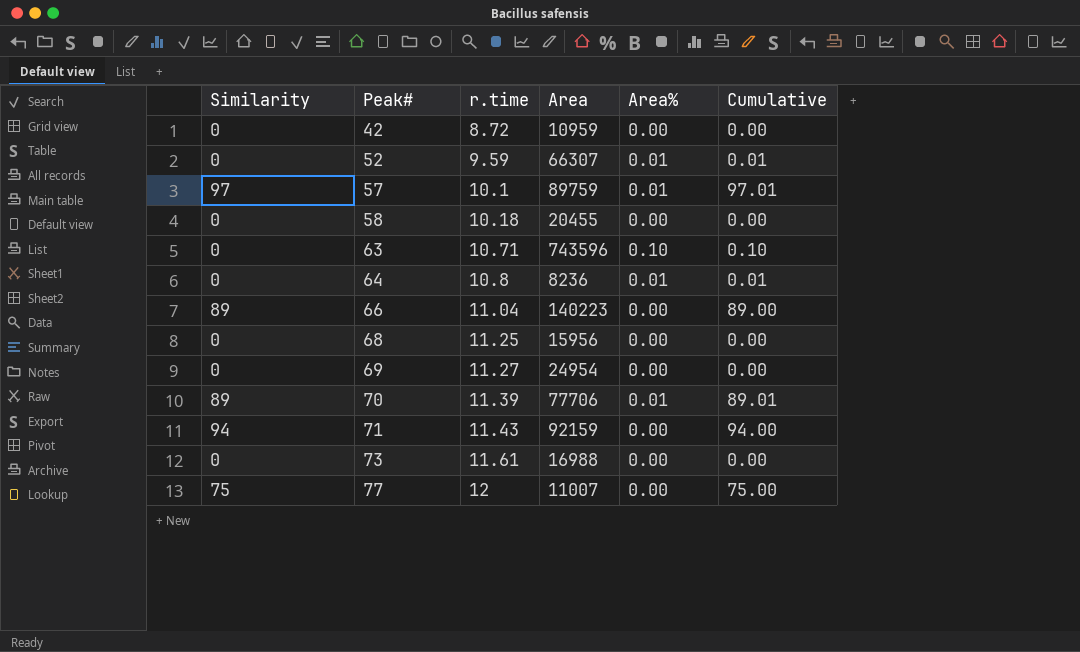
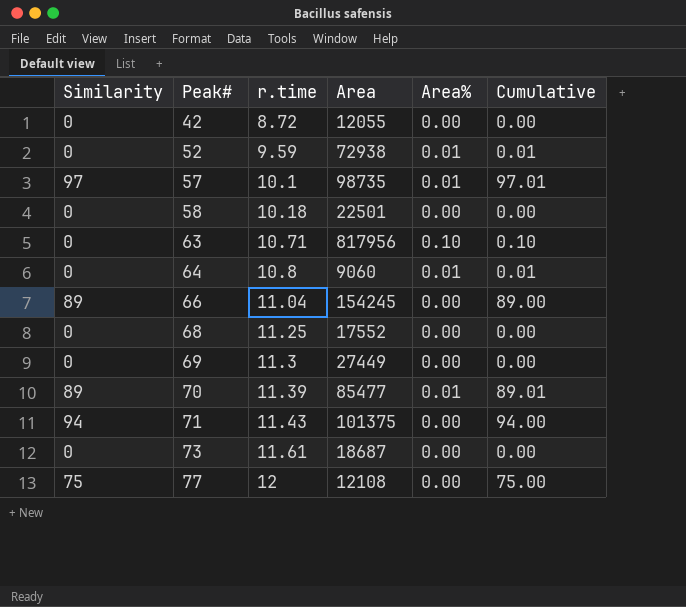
42 | Area: 10959 -> 12055
52 | Area: 66307 -> 72938
57 | Area: 89759 -> 98735
58 | Area: 20455 -> 22501
63 | Area: 743596 -> 817956
64 | Area: 8236 -> 9060
66 | Area: 140223 -> 154245
68 | Area: 15956 -> 17552
69 | r.time: 11.27 -> 11.3
69 | Area: 24954 -> 27449
70 | Area: 77706 -> 85477
71 | Area: 92159 -> 101375
73 | Area: 16988 -> 18687
77 | Area: 11007 -> 12108

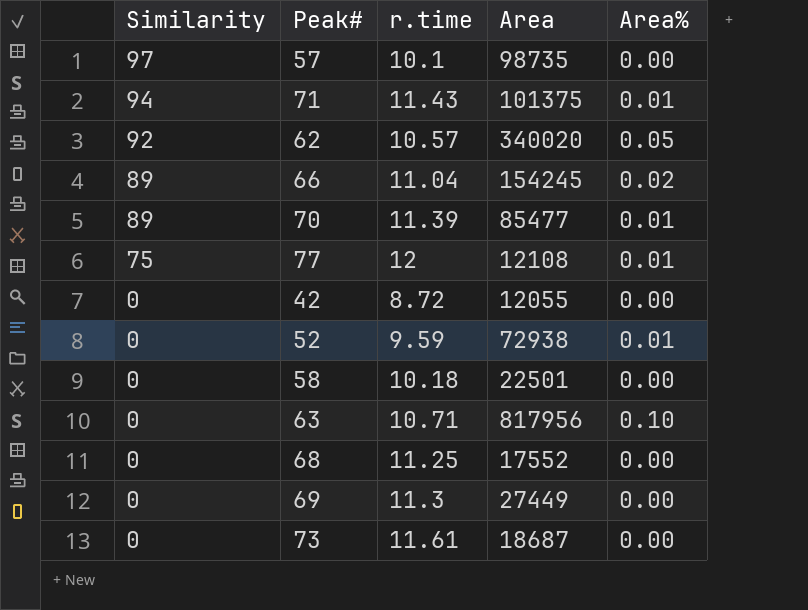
row order: Peak# ascending -> Similarity descending
column Cumulative | formula: [Similarity] + [Area%] -> none
row 64: 0 | 10.8 | 9060 | 0.01 | 0.01 -> none
57 | Area%: 0.01 -> 0.00
71 | Area%: 0.00 -> 0.01
row 62: none -> 92 | 10.57 | 340020 | 0.05
66 | Area%: 0.00 -> 0.02
77 | Area%: 0.00 -> 0.01

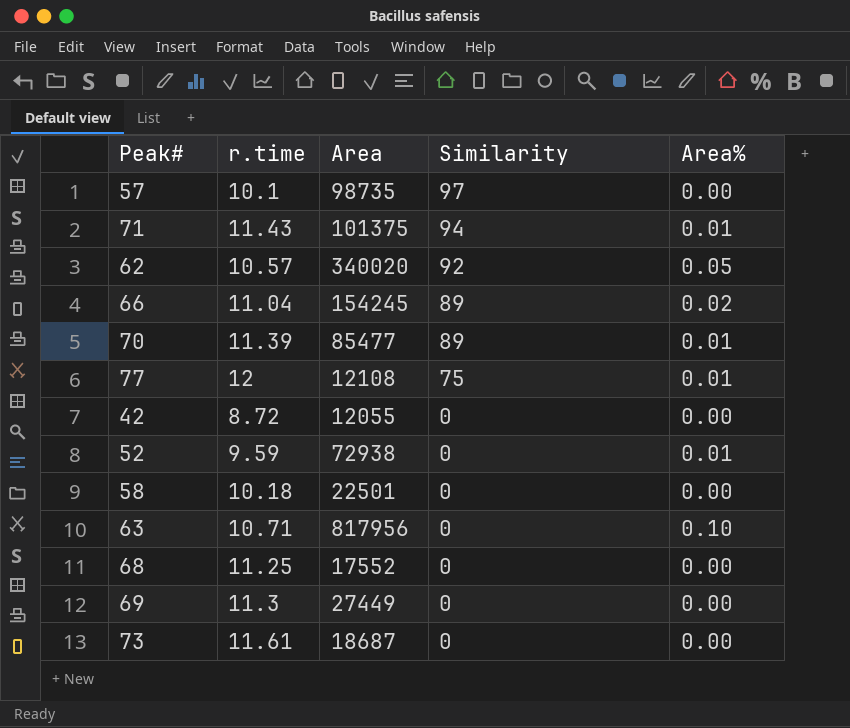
column Similarity | position: 1 -> 4

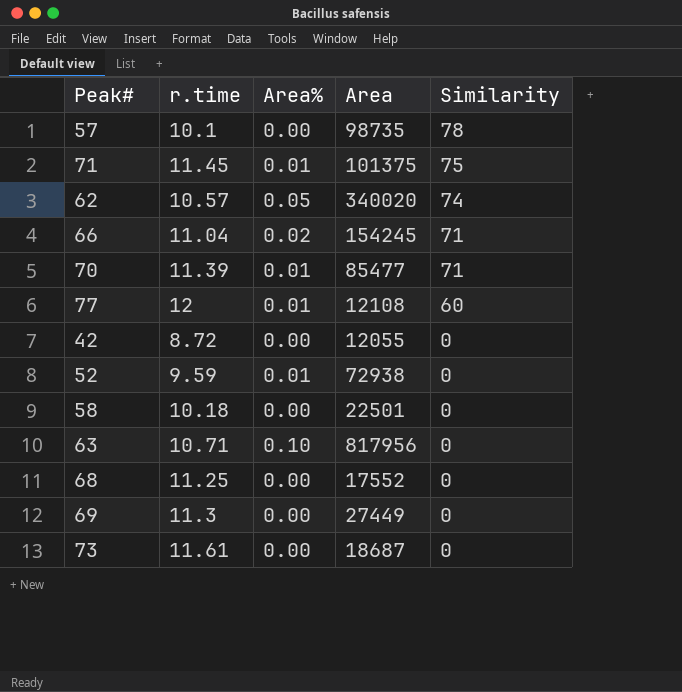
column Area% | position: 5 -> 3
57 | Similarity: 97 -> 78
71 | r.time: 11.43 -> 11.45
71 | Similarity: 94 -> 75
62 | Similarity: 92 -> 74
66 | Similarity: 89 -> 71
70 | Similarity: 89 -> 71
77 | Similarity: 75 -> 60

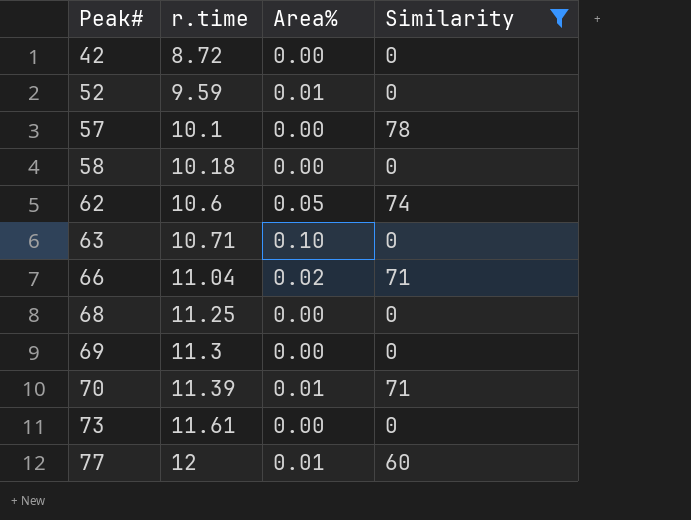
filter: none -> Similarity != 75
row order: Similarity descending -> Peak# ascending
column Area | position: 4 -> none
62 | r.time: 10.57 -> 10.6

